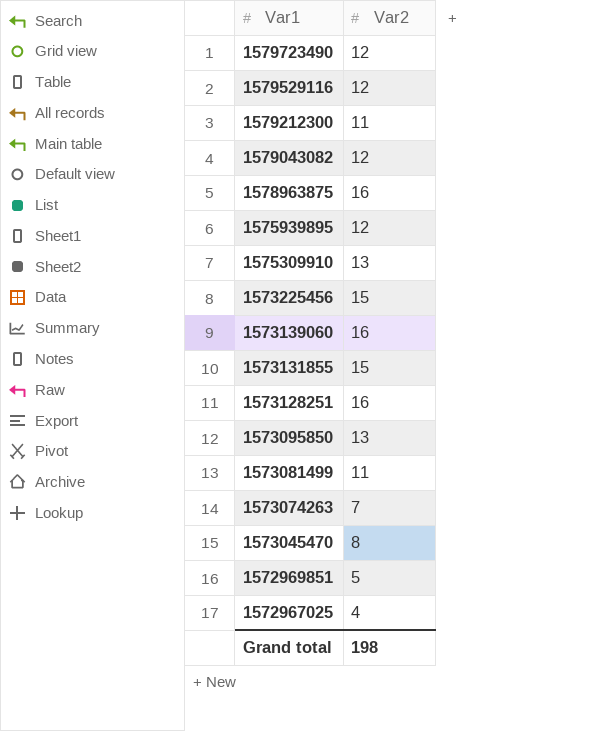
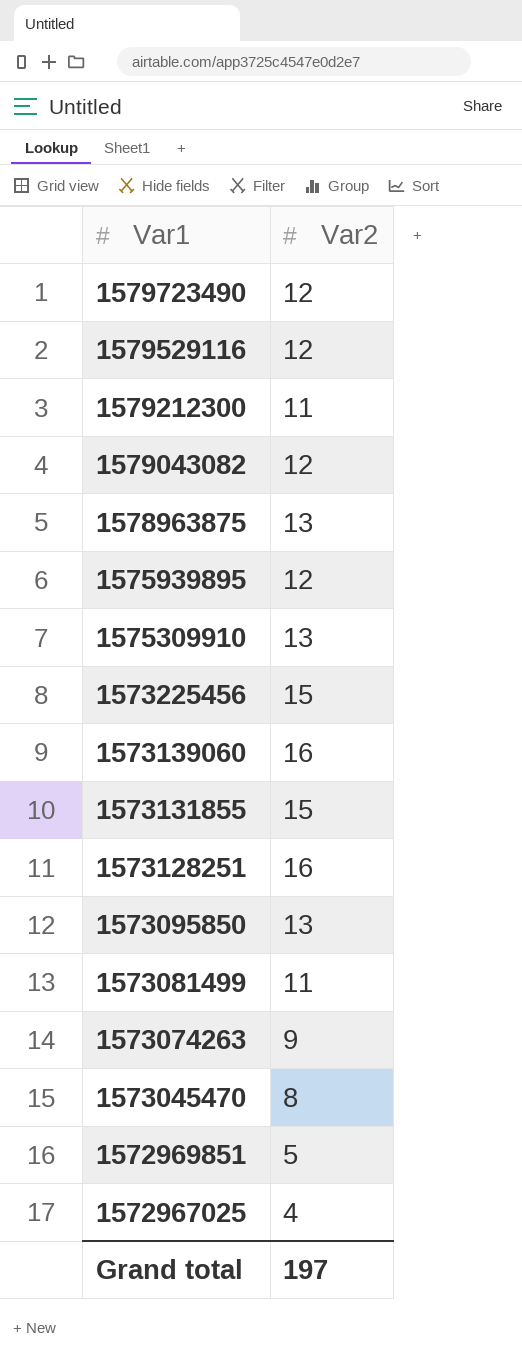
1578963875 | Var2: 16 -> 13
1573074263 | Var2: 7 -> 9
Grand total | Var2: 198 -> 197

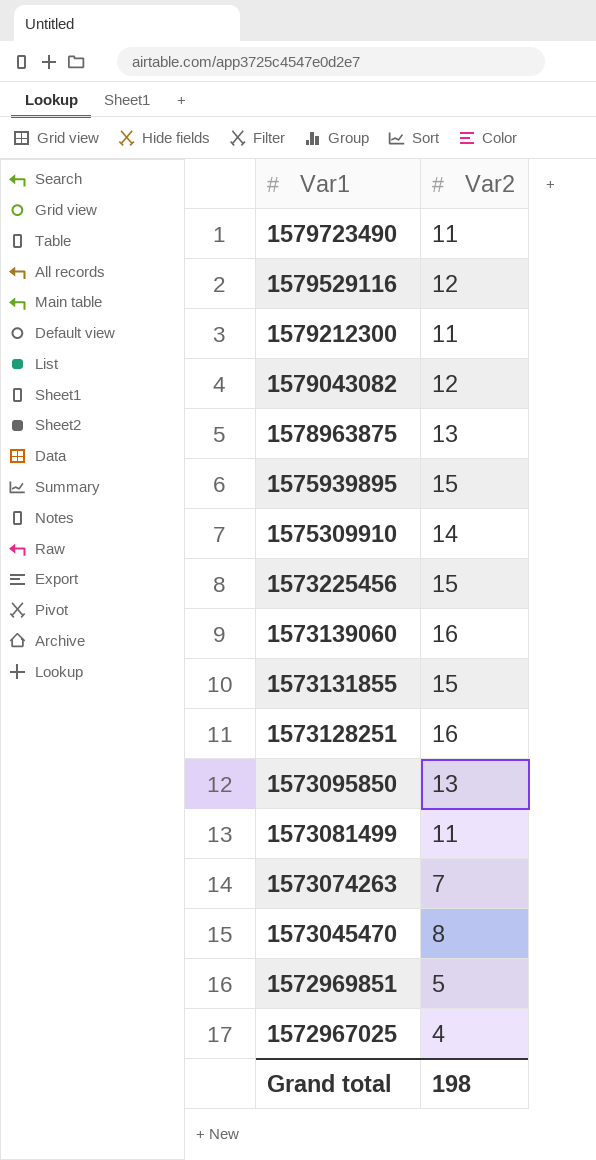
1579723490 | Var2: 12 -> 11
1575939895 | Var2: 12 -> 15
1575309910 | Var2: 13 -> 14
1573074263 | Var2: 9 -> 7
Grand total | Var2: 197 -> 198

